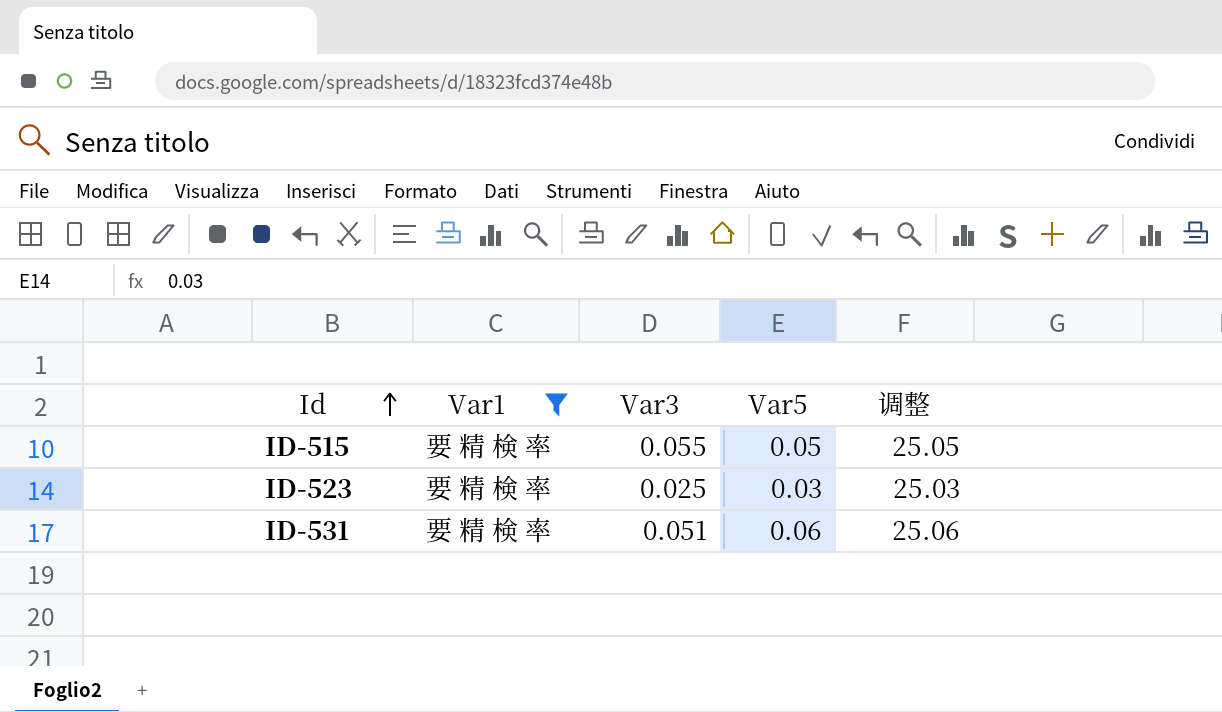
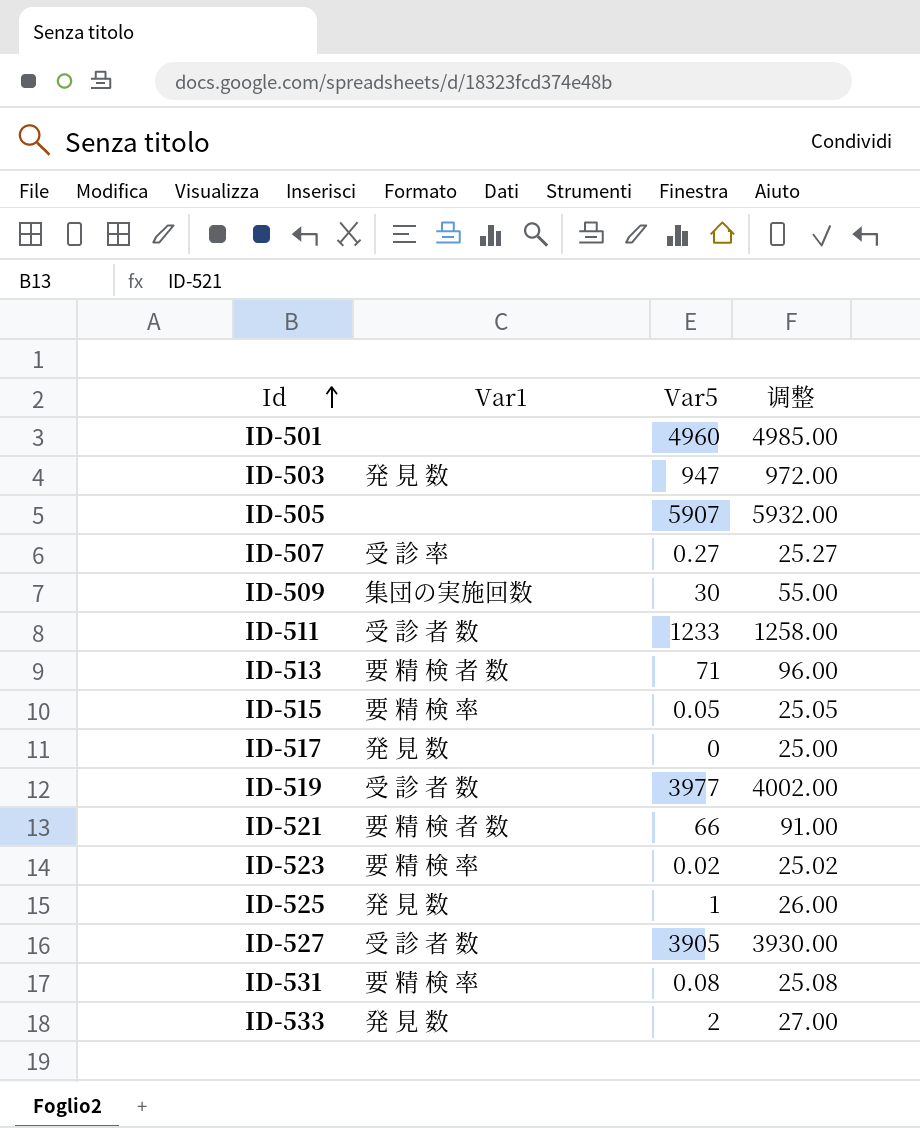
filter: Var1 = 要 精 検 率 -> none
column Var3 | position: 3 -> none
ID-523 | Var5: 0.03 -> 0.02
ID-523 | 调整: 25.03 -> 25.02
ID-531 | Var5: 0.06 -> 0.08
ID-531 | 调整: 25.06 -> 25.08

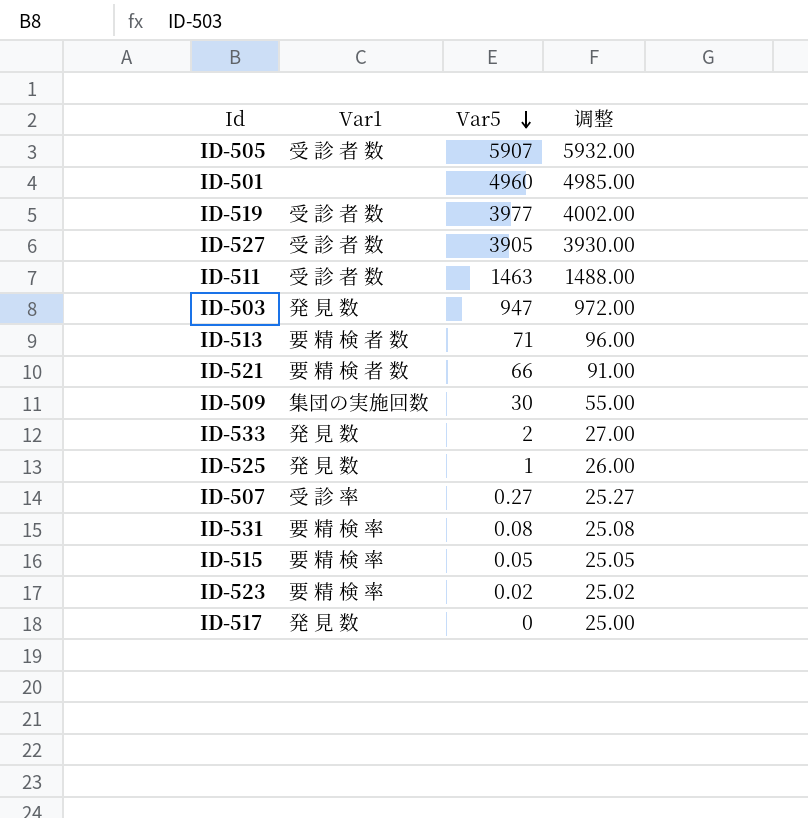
row order: Id ascending -> Var5 descending
ID-505 | Var1: none -> 受 診 者 数
ID-511 | Var5: 1233 -> 1463
ID-511 | 调整: 1258.00 -> 1488.00

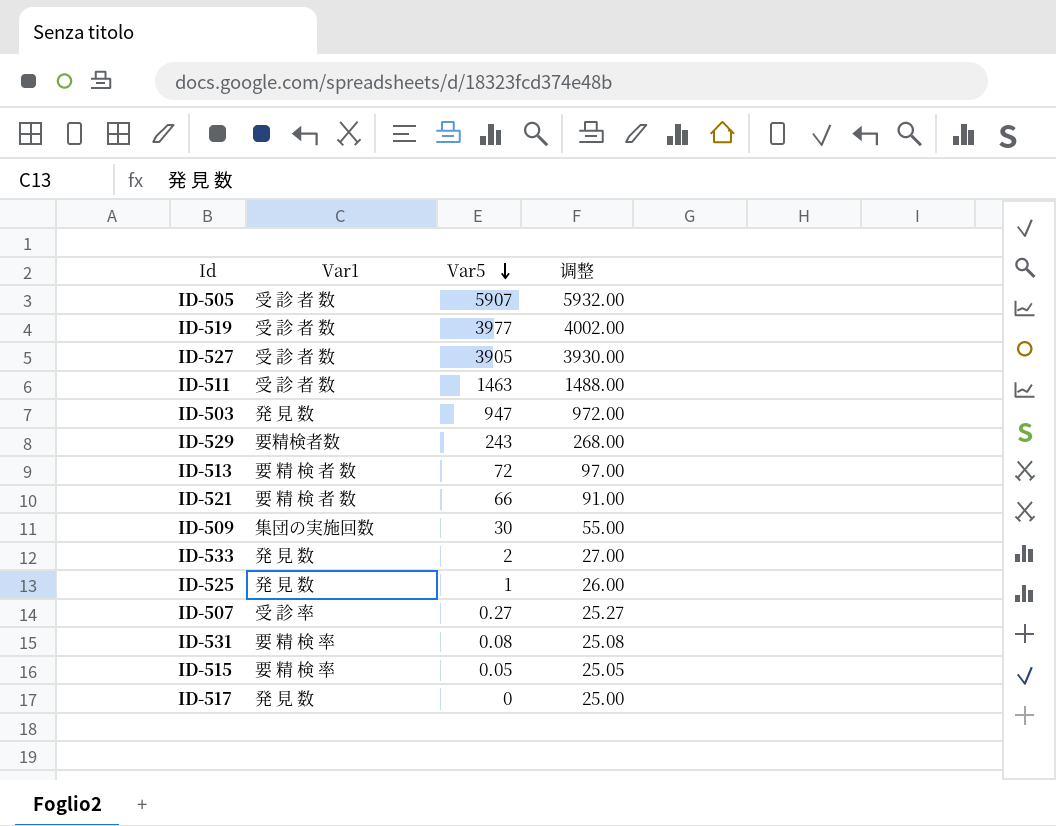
row ID-501: none | 4960 | 4985.00 -> none
row ID-523: 要 精 検 率 | 0.02 | 25.02 -> none
row ID-529: none -> 要精検者数 | 243 | 268.00
ID-513 | Var5: 71 -> 72
ID-513 | 调整: 96.00 -> 97.00

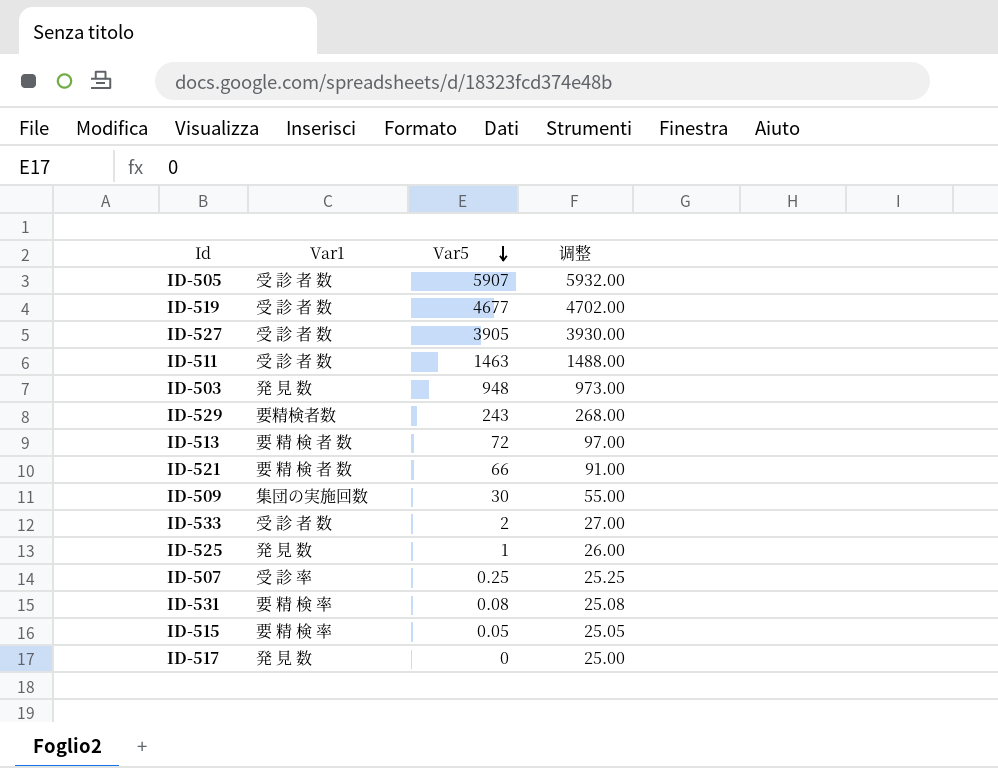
ID-519 | Var5: 3977 -> 4677
ID-519 | 调整: 4002.00 -> 4702.00
ID-503 | Var5: 947 -> 948
ID-503 | 调整: 972.00 -> 973.00
ID-533 | Var1: 発 見 数 -> 受 診 者 数
ID-507 | Var5: 0.27 -> 0.25
ID-507 | 调整: 25.27 -> 25.25

